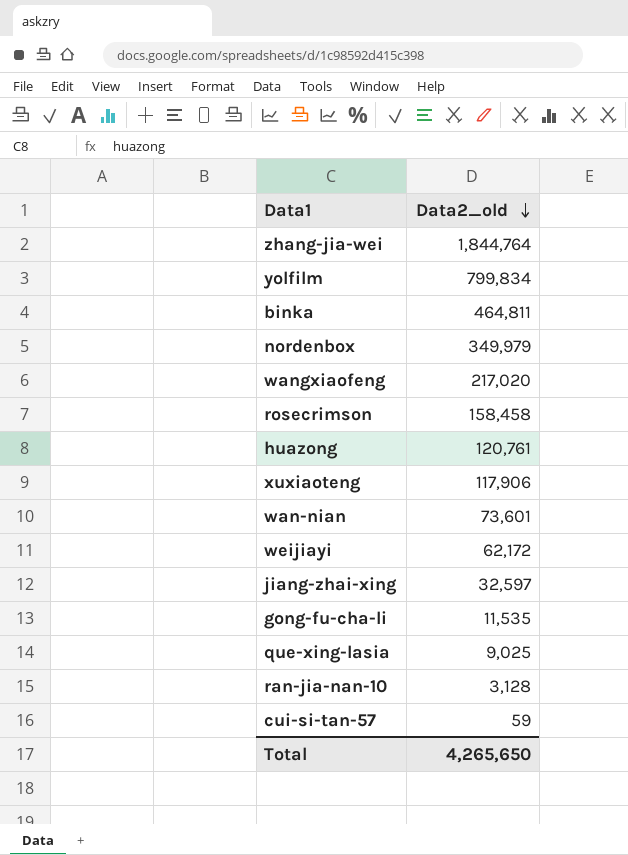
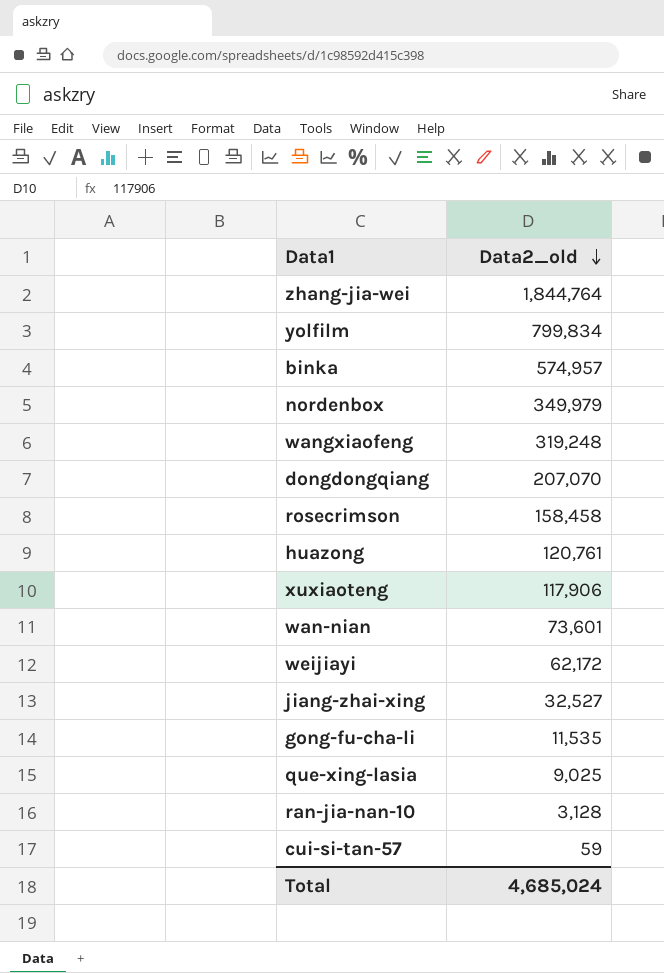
binka | Data2_old: 464,811 -> 574,957
wangxiaofeng | Data2_old: 217,020 -> 319,248
row dongdongqiang: none -> 207,070
jiang-zhai-xing | Data2_old: 32,597 -> 32,527
Total | Data2_old: 4,265,650 -> 4,685,024

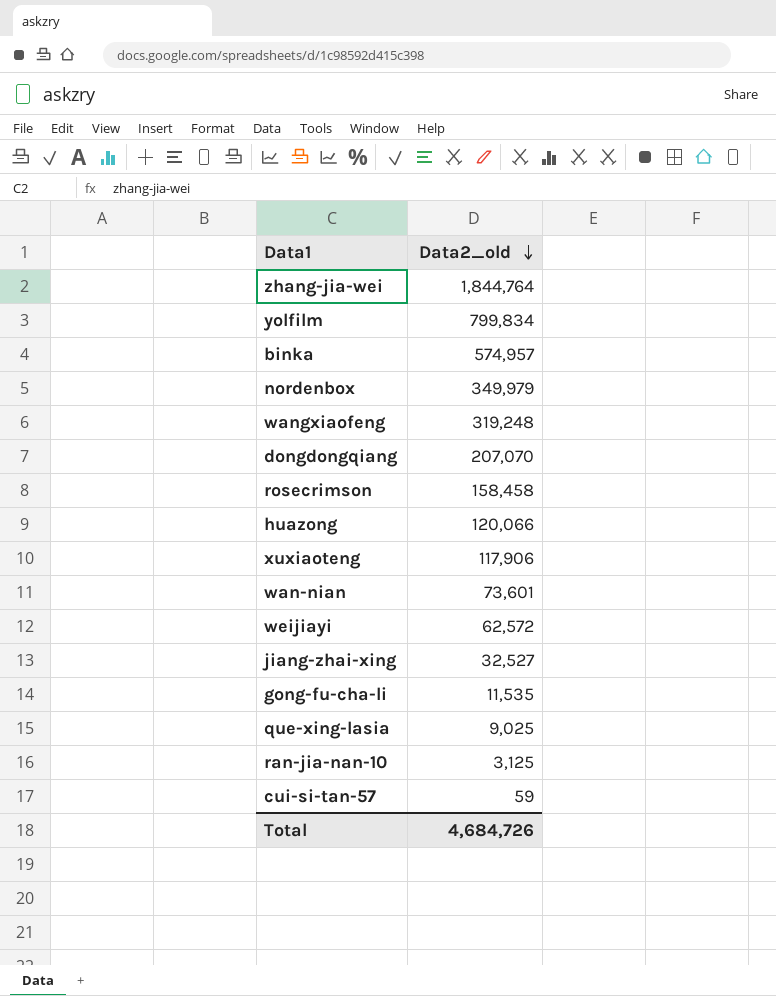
huazong | Data2_old: 120,761 -> 120,066
weijiayi | Data2_old: 62,172 -> 62,572
ran-jia-nan-10 | Data2_old: 3,128 -> 3,125
Total | Data2_old: 4,685,024 -> 4,684,726

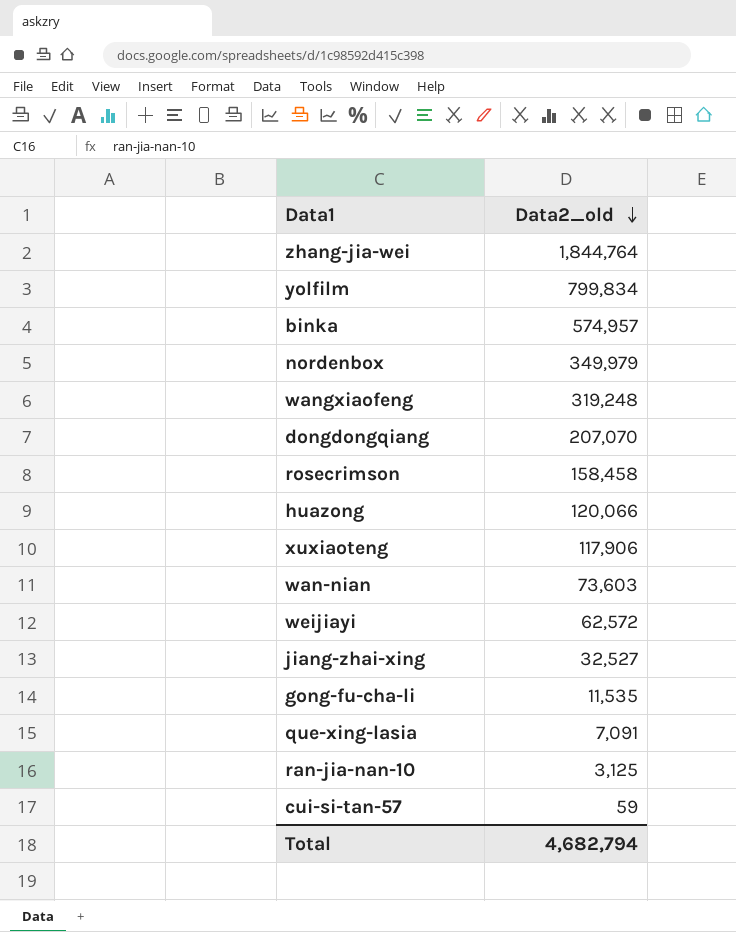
wan-nian | Data2_old: 73,601 -> 73,603
que-xing-lasia | Data2_old: 9,025 -> 7,091
Total | Data2_old: 4,684,726 -> 4,682,794

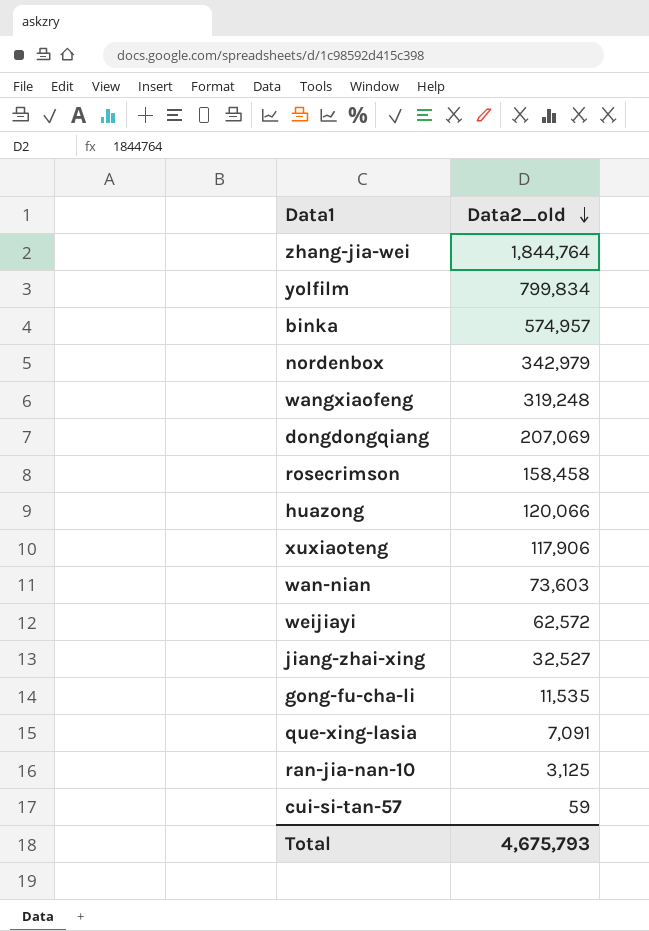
nordenbox | Data2_old: 349,979 -> 342,979
dongdongqiang | Data2_old: 207,070 -> 207,069
Total | Data2_old: 4,682,794 -> 4,675,793

